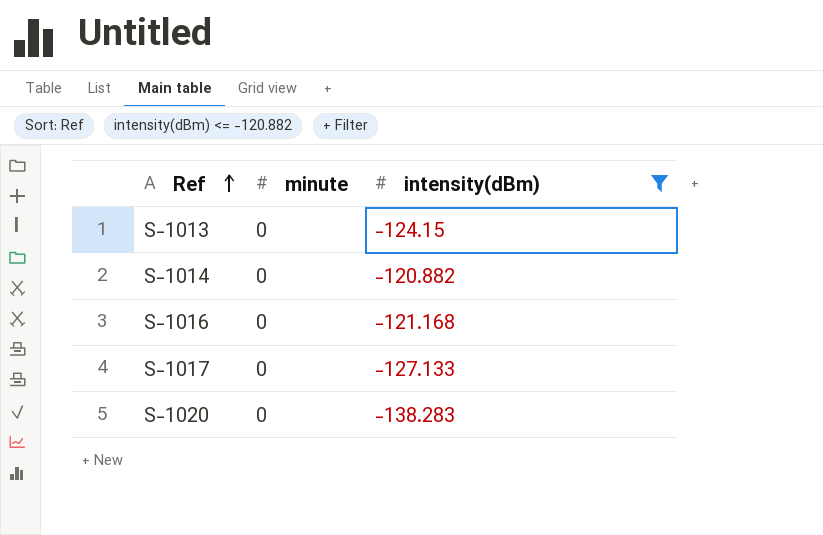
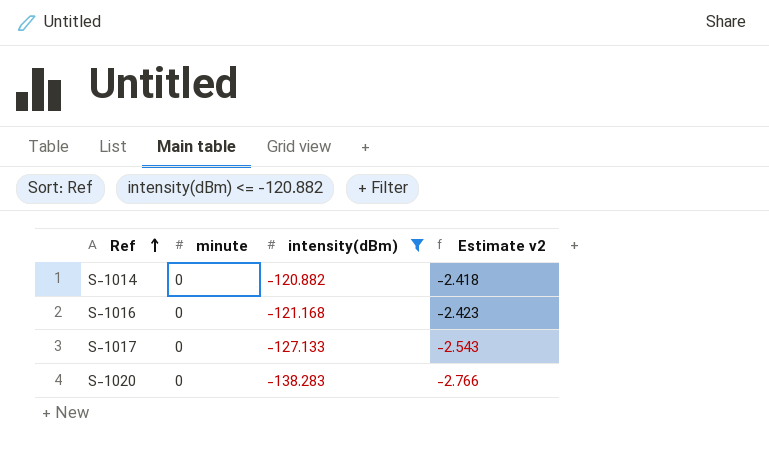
column Estimate v2 | formula: none -> [intensity(dBm)] * 0.02
row S-1013: 0 | -124.15 -> none

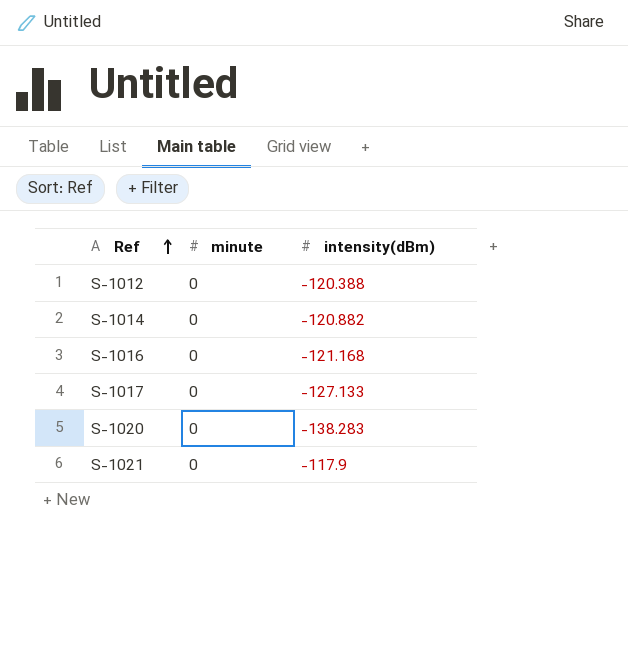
filter: intensity(dBm) <= -120.882 -> none
column Estimate v2 | formula: [intensity(dBm)] * 0.02 -> none

